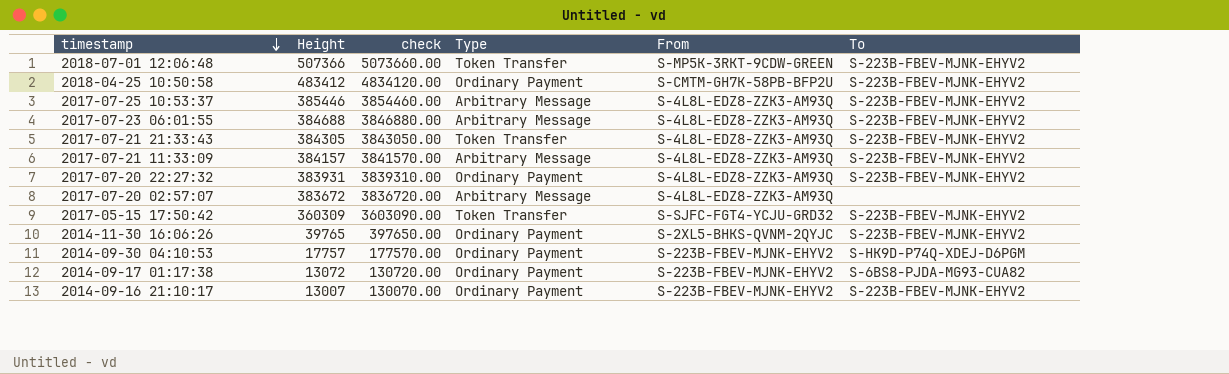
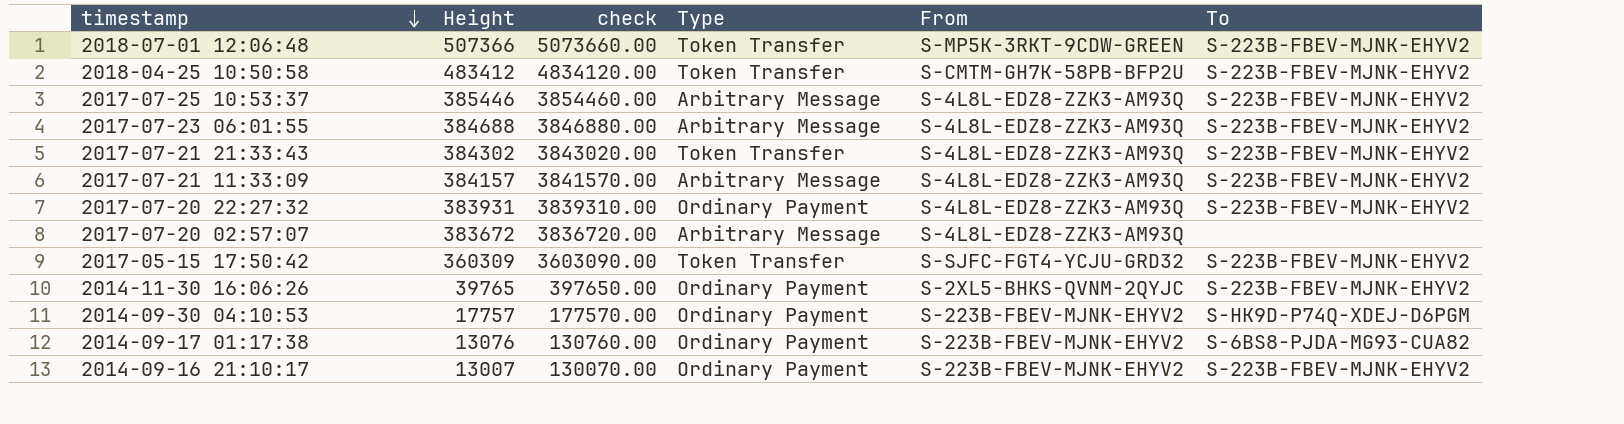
2018-04-25 10:50:58 | Type: Ordinary Payment -> Token Transfer
2017-07-21 21:33:43 | Height: 384305 -> 384302
2017-07-21 21:33:43 | check: 3843050.00 -> 3843020.00
2014-09-17 01:17:38 | Height: 13072 -> 13076
2014-09-17 01:17:38 | check: 130720.00 -> 130760.00

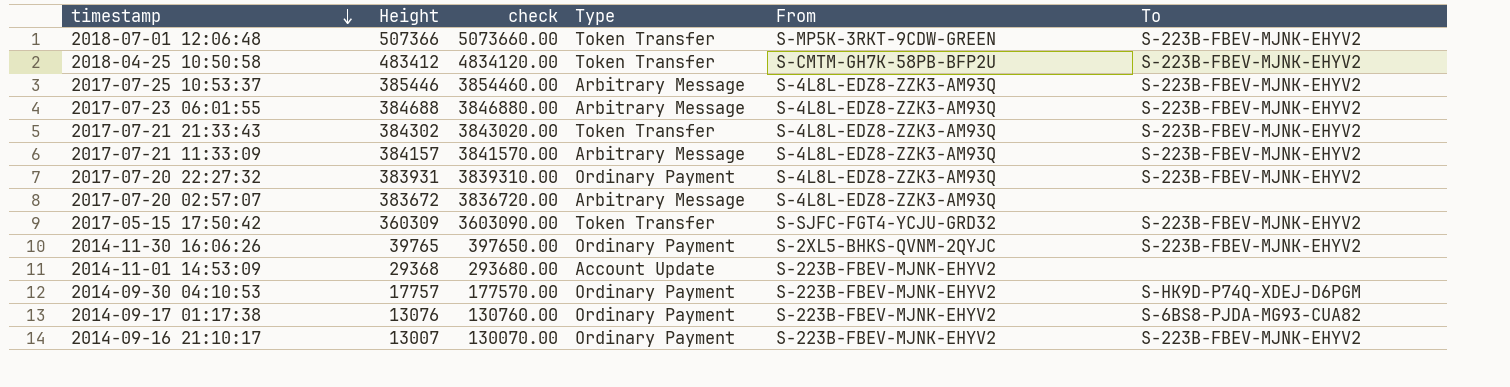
row 2014-11-01 14:53:09: none -> 29368 | 293680.00 | Account Update | S-223B-FBEV-MJNK-EHYV2 | none

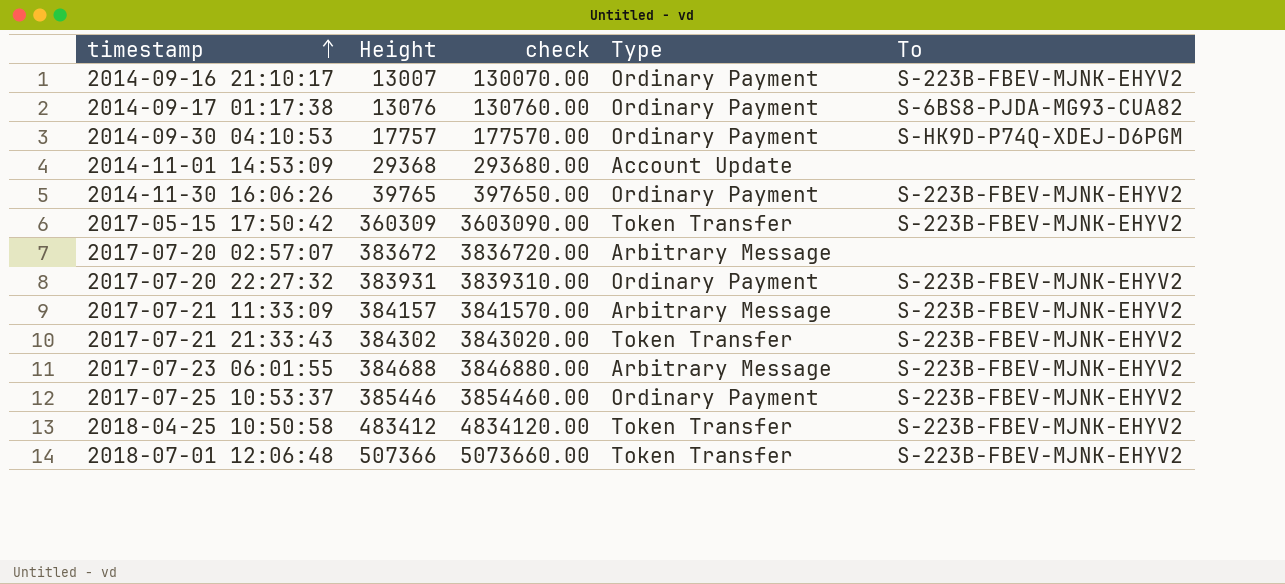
row order: timestamp descending -> timestamp ascending
column From | position: 5 -> none
2017-07-25 10:53:37 | Type: Arbitrary Message -> Ordinary Payment

